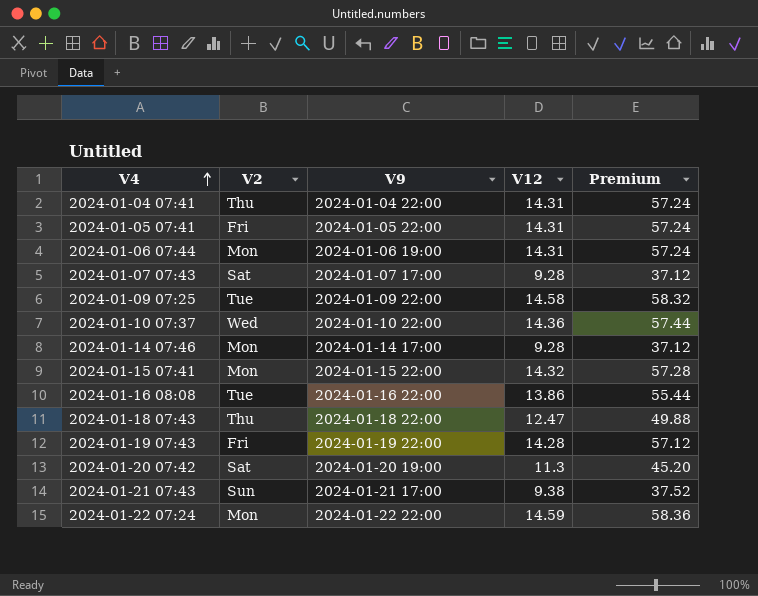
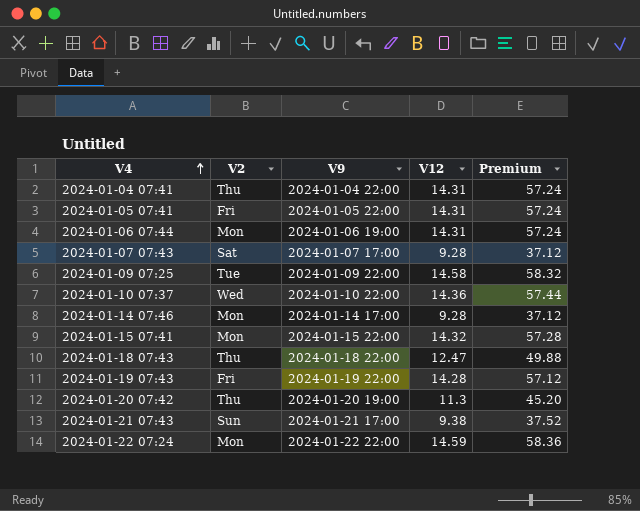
row 2024-01-16 08:08: Tue | 2024-01-16 22:00 | 13.86 | 55.44 -> none
2024-01-20 07:42 | V2: Sat -> Thu

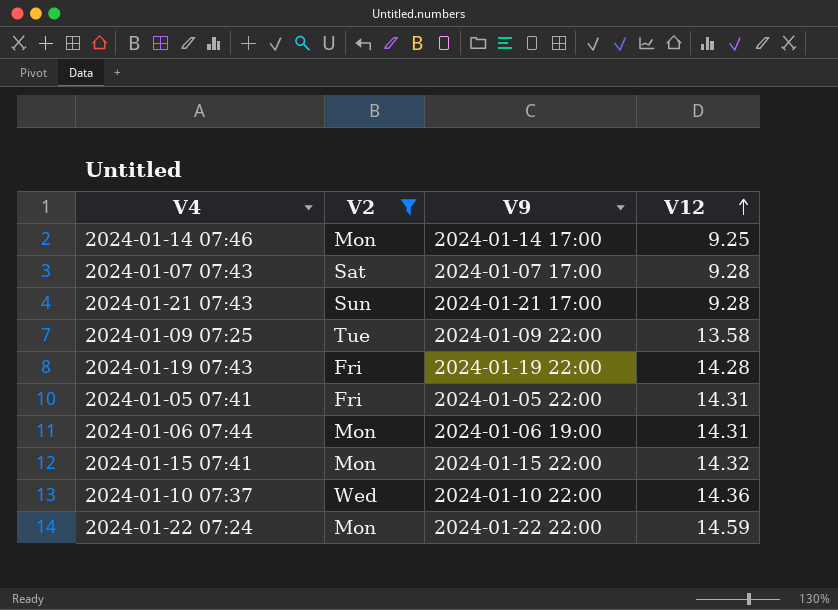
filter: none -> V2 != Thu
row order: V4 ascending -> V12 ascending
column Premium | formula: [V12] * 4 -> none
2024-01-14 07:46 | V12: 9.28 -> 9.25
2024-01-21 07:43 | V12: 9.38 -> 9.28
2024-01-09 07:25 | V12: 14.58 -> 13.58

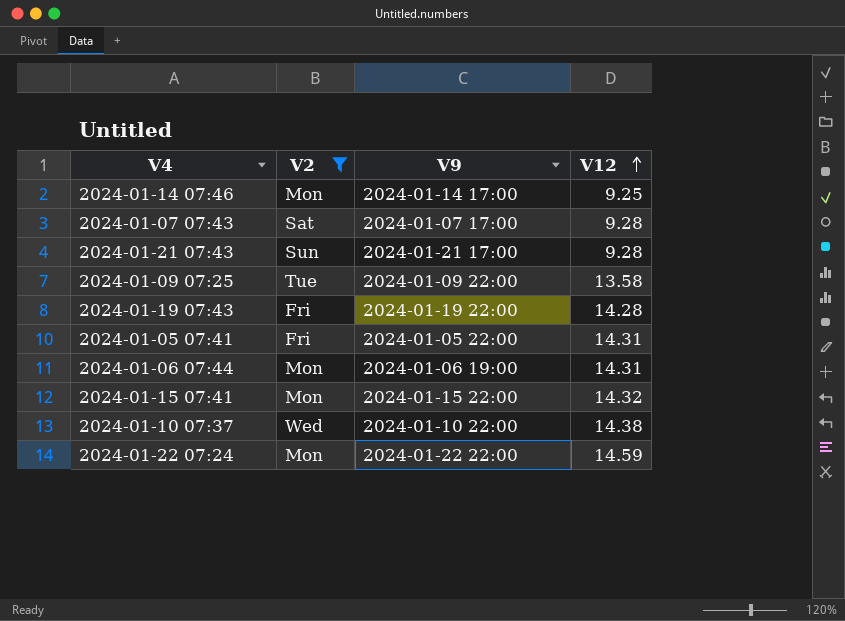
2024-01-10 07:37 | V12: 14.36 -> 14.38

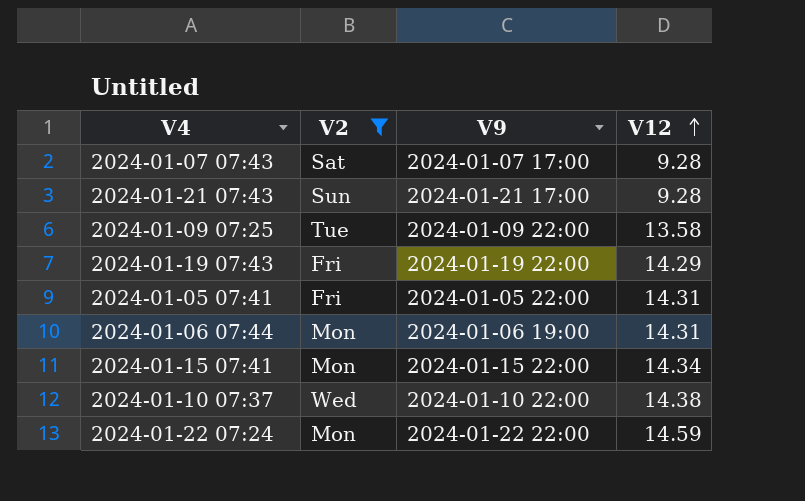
row 2024-01-14 07:46: Mon | 2024-01-14 17:00 | 9.25 -> none
2024-01-19 07:43 | V12: 14.28 -> 14.29
2024-01-15 07:41 | V12: 14.32 -> 14.34

